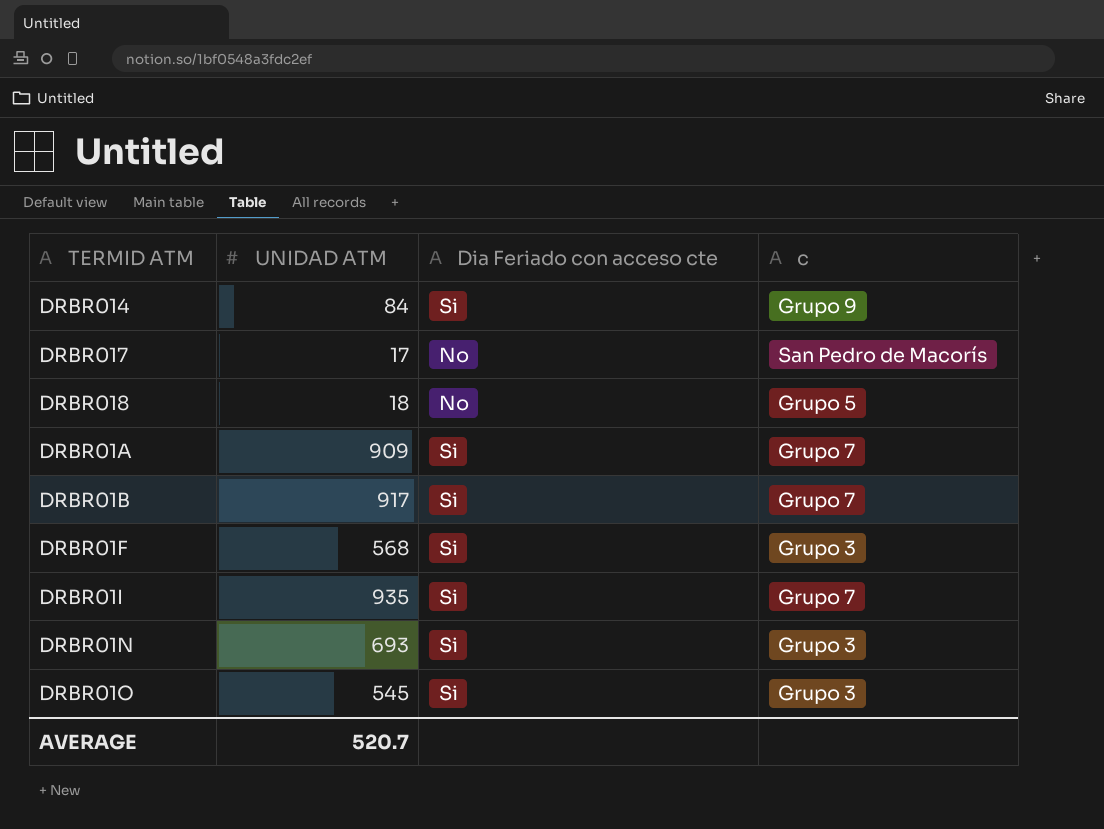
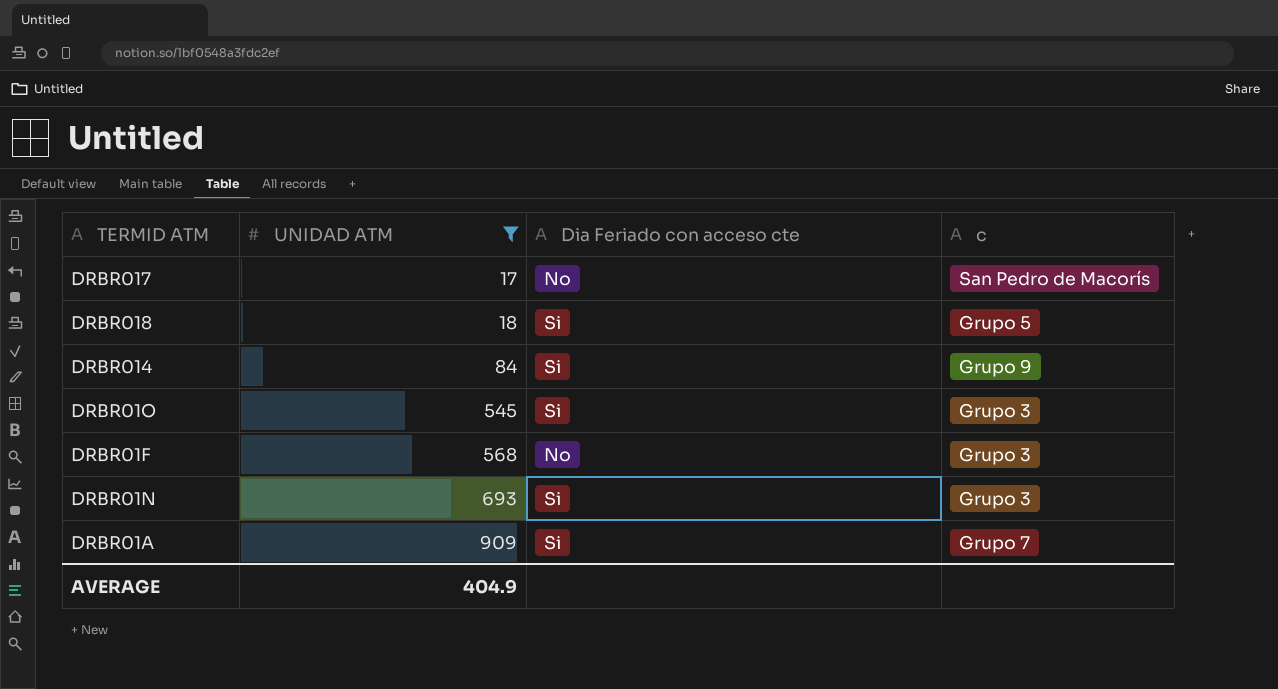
filter: none -> UNIDAD ATM <= 909
row order: none -> UNIDAD ATM ascending
DRBR018 | Dia Feriado con acceso cte: No -> Si
DRBR01F | Dia Feriado con acceso cte: Si -> No
AVERAGE | UNIDAD ATM: 520.7 -> 404.9

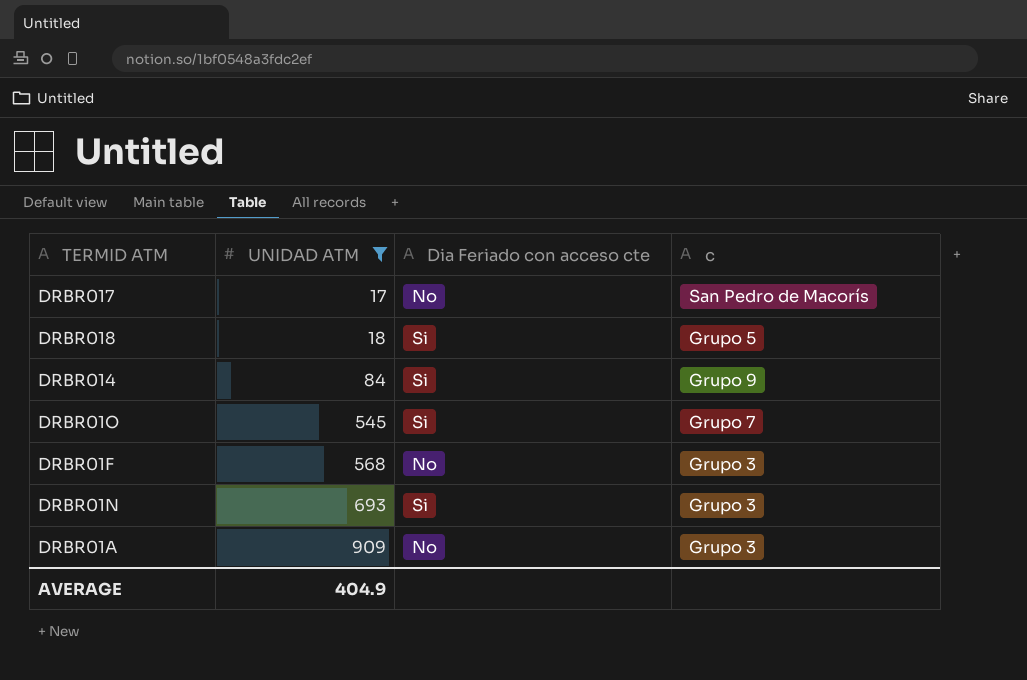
DRBR01O | c: Grupo 3 -> Grupo 7
DRBR01A | Dia Feriado con acceso cte: Si -> No
DRBR01A | c: Grupo 7 -> Grupo 3

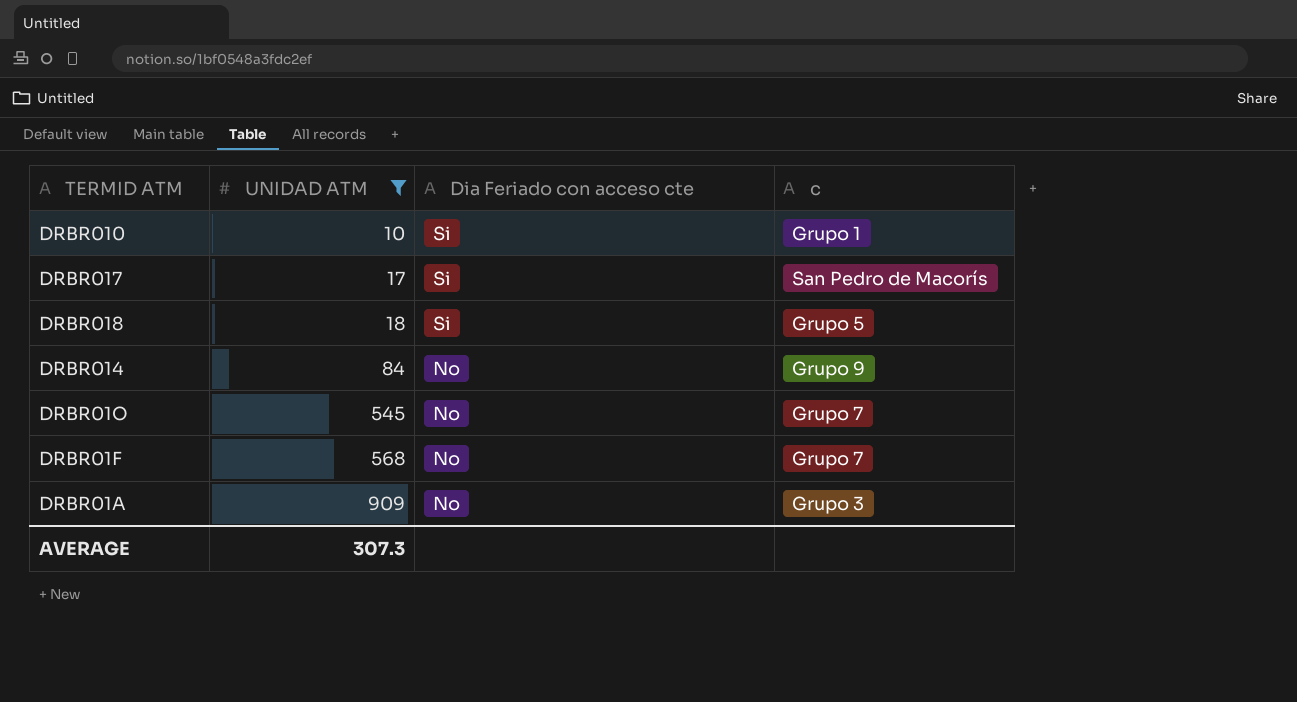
row DRBR01N: 693 | Si | Grupo 3 -> none
row DRBR010: none -> 10 | Si | Grupo 1
DRBR017 | Dia Feriado con acceso cte: No -> Si
DRBR014 | Dia Feriado con acceso cte: Si -> No
DRBR01O | Dia Feriado con acceso cte: Si -> No
DRBR01F | c: Grupo 3 -> Grupo 7
AVERAGE | UNIDAD ATM: 404.9 -> 307.3

